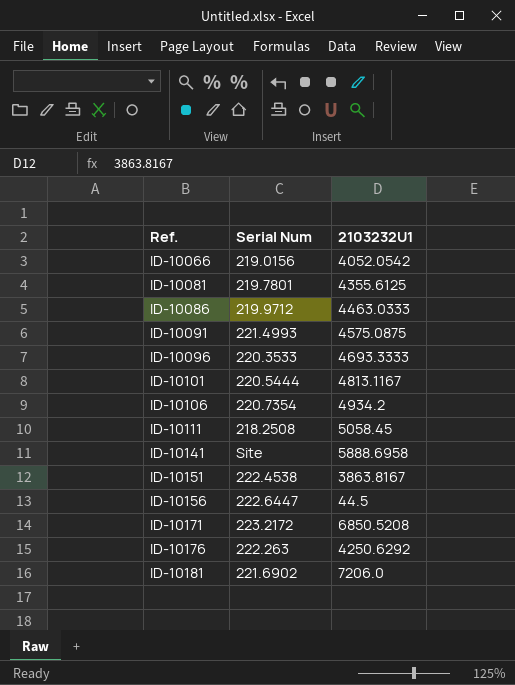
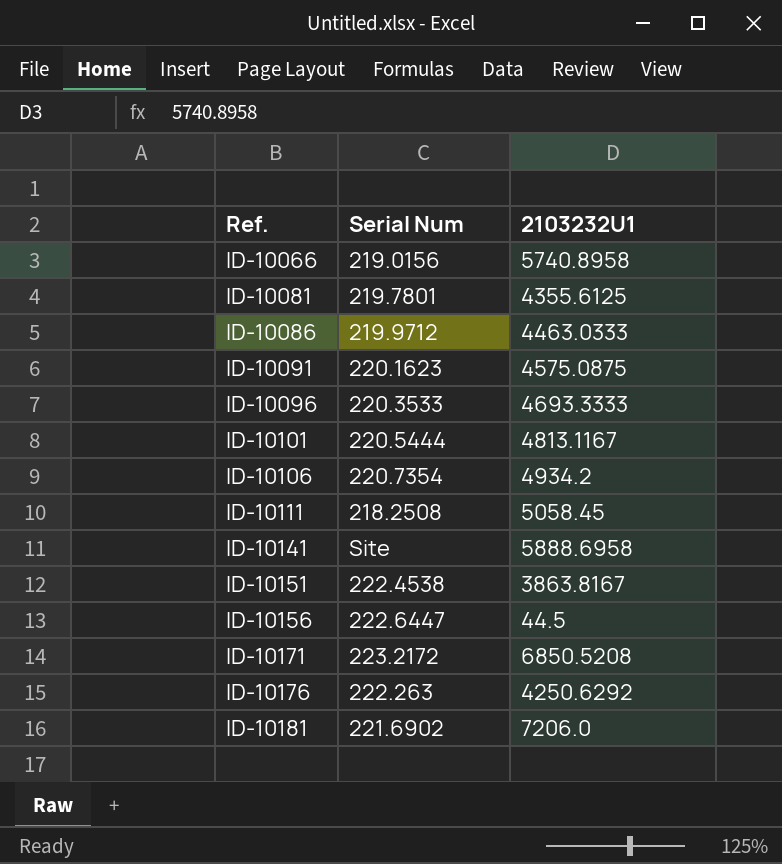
ID-10066 | 2103232U1: 4052.0542 -> 5740.8958
ID-10091 | Serial Num: 221.4993 -> 220.1623

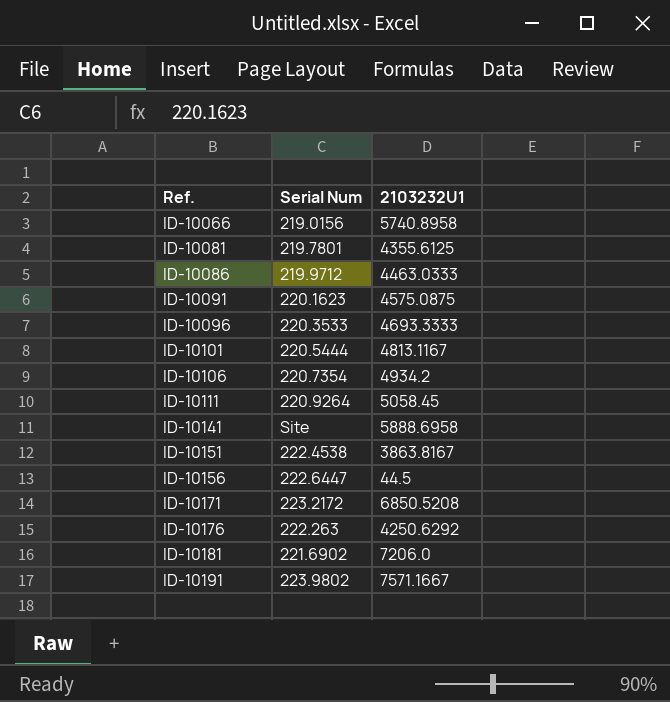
ID-10111 | Serial Num: 218.2508 -> 220.9264
row ID-10191: none -> 223.9802 | 7571.1667

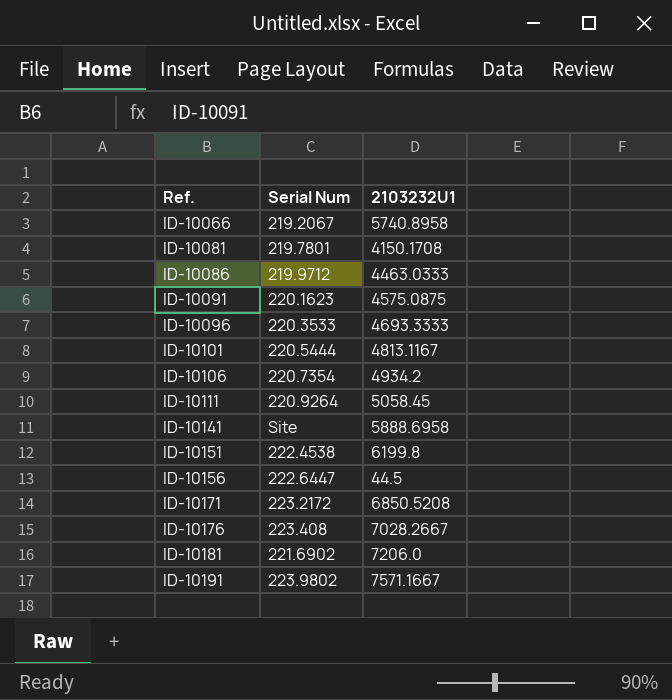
ID-10066 | Serial Num: 219.0156 -> 219.2067
ID-10081 | 2103232U1: 4355.6125 -> 4150.1708
ID-10151 | 2103232U1: 3863.8167 -> 6199.8
ID-10176 | Serial Num: 222.263 -> 223.408
ID-10176 | 2103232U1: 4250.6292 -> 7028.2667

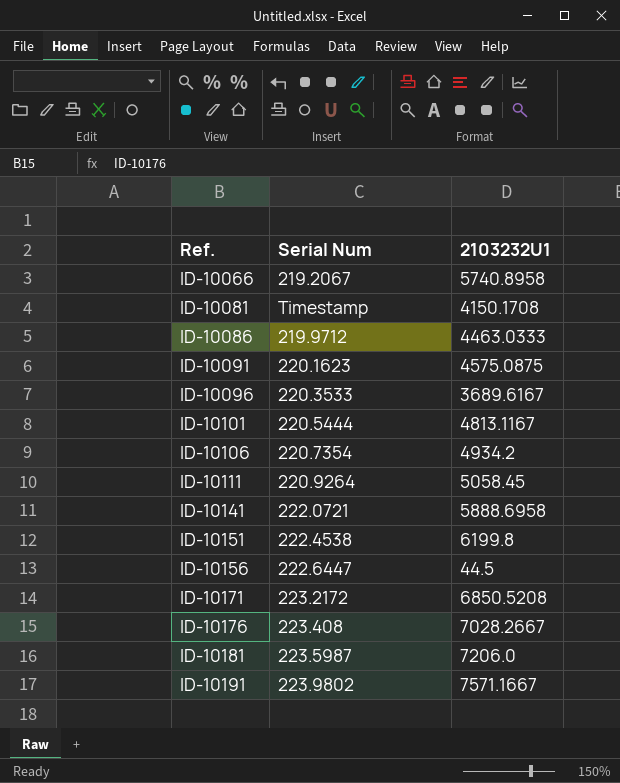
ID-10081 | Serial Num: 219.7801 -> Timestamp
ID-10096 | 2103232U1: 4693.3333 -> 3689.6167
ID-10141 | Serial Num: Site -> 222.0721
ID-10181 | Serial Num: 221.6902 -> 223.5987

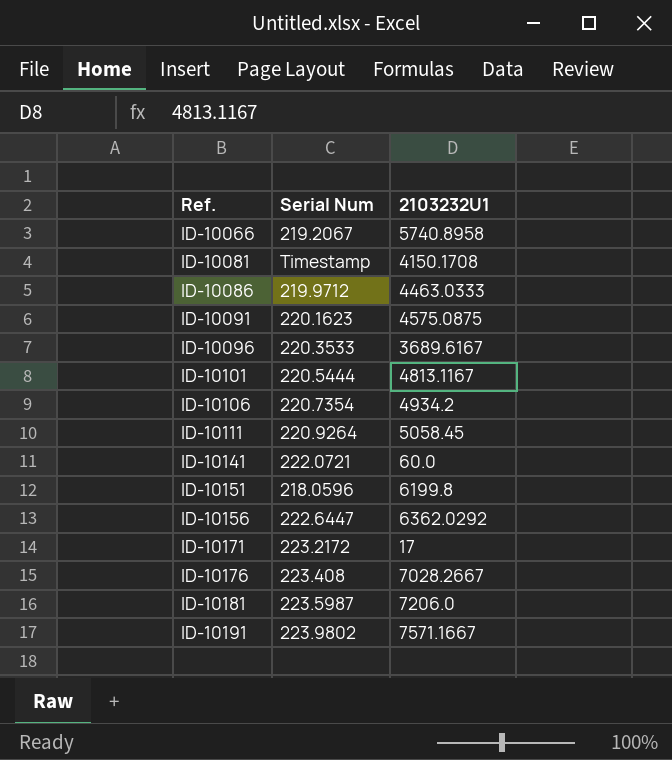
ID-10141 | 2103232U1: 5888.6958 -> 60.0
ID-10151 | Serial Num: 222.4538 -> 218.0596
ID-10156 | 2103232U1: 44.5 -> 6362.0292
ID-10171 | 2103232U1: 6850.5208 -> 17

